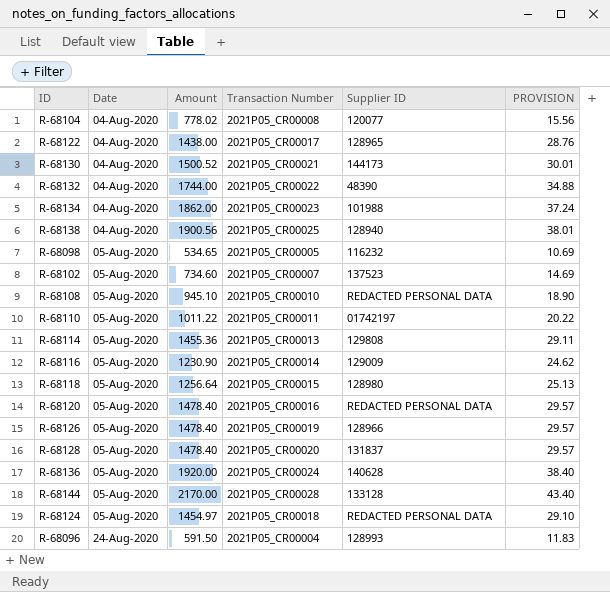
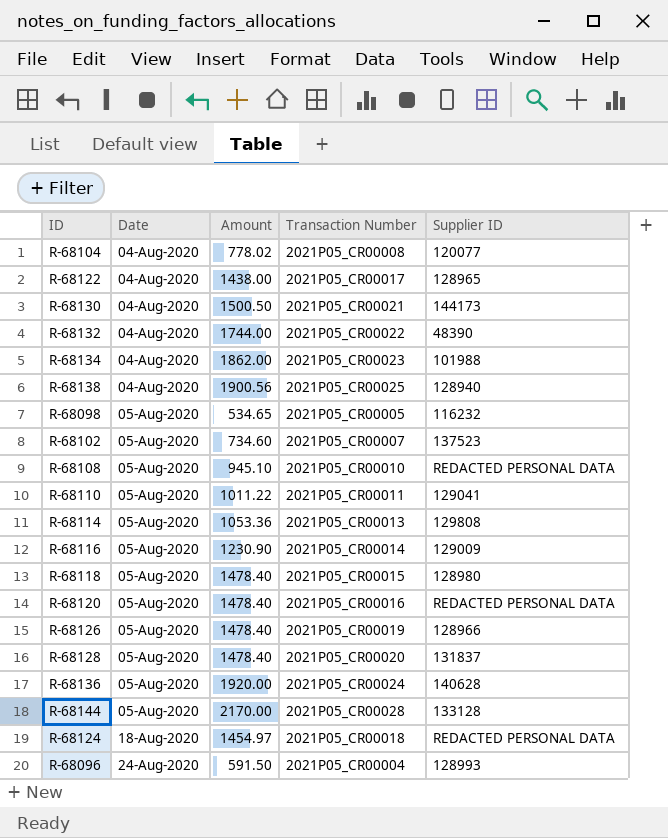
column PROVISION | formula: [Amount] * 0.02 -> none
R-68130 | Amount: 1500.52 -> 1500.50
R-68110 | Supplier ID: 01742197 -> 129041
R-68114 | Amount: 1455.36 -> 1053.36
R-68118 | Amount: 1256.64 -> 1478.40
R-68124 | Date: 05-Aug-2020 -> 18-Aug-2020

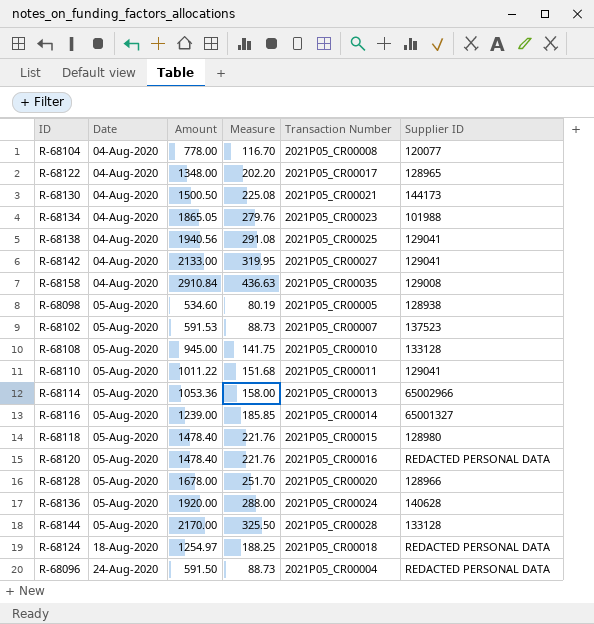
column Measure | formula: none -> [Amount] * 0.15
row R-68132: 04-Aug-2020 | 1744.00 | 2021P05_CR00022 | 48390 -> none
row R-68126: 05-Aug-2020 | 1478.40 | 2021P05_CR00019 | 128966 -> none
R-68104 | Amount: 778.02 -> 778.00
R-68122 | Amount: 1438.00 -> 1348.00
R-68134 | Amount: 1862.00 -> 1865.05
R-68138 | Amount: 1900.56 -> 1940.56
R-68138 | Supplier ID: 128940 -> 129041
row R-68142: none -> 04-Aug-2020 | 2133.00 | 319.95 | 2021P05_CR00027 | 129041
row R-68158: none -> 04-Aug-2020 | 2910.84 | 436.63 | 2021P05_CR00035 | 129008
R-68098 | Amount: 534.65 -> 534.60
R-68098 | Supplier ID: 116232 -> 128938
R-68102 | Amount: 734.60 -> 591.53
R-68108 | Amount: 945.10 -> 945.00
R-68108 | Supplier ID: REDACTED PERSONAL DATA -> 133128
R-68114 | Supplier ID: 129808 -> 65002966
R-68116 | Amount: 1230.90 -> 1239.00
R-68116 | Supplier ID: 129009 -> 65001327
R-68128 | Amount: 1478.40 -> 1678.00
R-68128 | Supplier ID: 131837 -> 128966
R-68124 | Amount: 1454.97 -> 1254.97
R-68096 | Supplier ID: 128993 -> REDACTED PERSONAL DATA

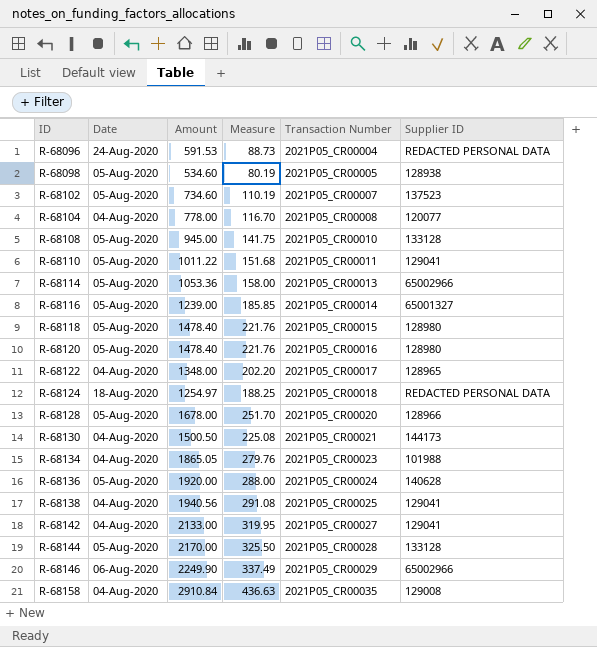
row order: Date ascending -> ID ascending
R-68096 | Amount: 591.50 -> 591.53
R-68102 | Amount: 591.53 -> 734.60
R-68102 | Measure: 88.73 -> 110.19
R-68120 | Supplier ID: REDACTED PERSONAL DATA -> 128980
row R-68146: none -> 06-Aug-2020 | 2249.90 | 337.49 | 2021P05_CR00029 | 65002966

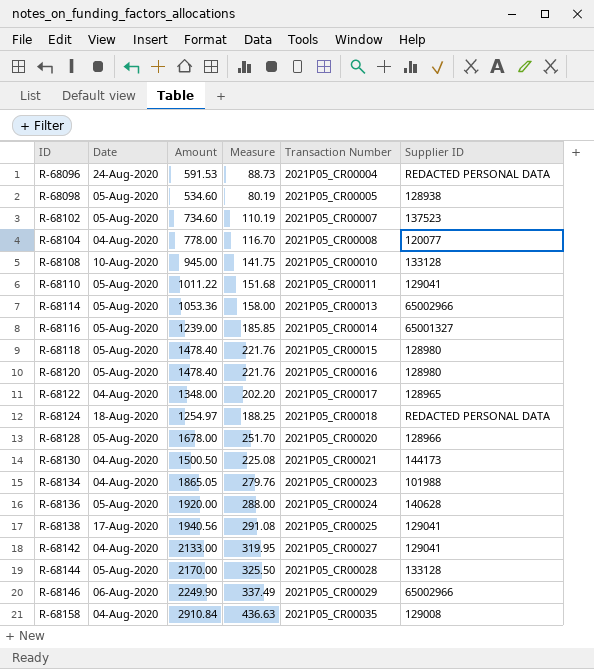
R-68108 | Date: 05-Aug-2020 -> 10-Aug-2020
R-68138 | Date: 04-Aug-2020 -> 17-Aug-2020

